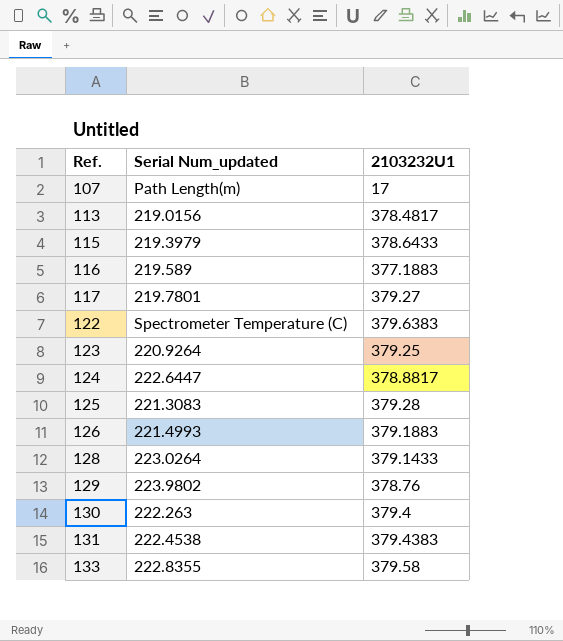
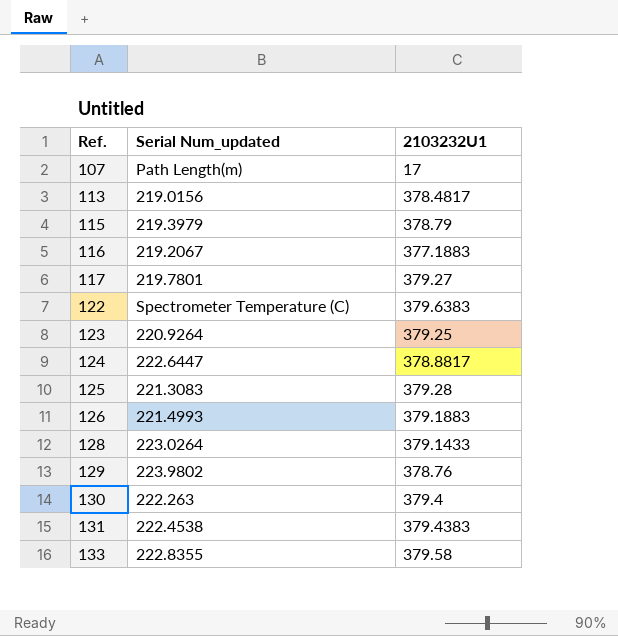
115 | 2103232U1: 378.6433 -> 378.79
116 | Serial Num_updated: 219.589 -> 219.2067

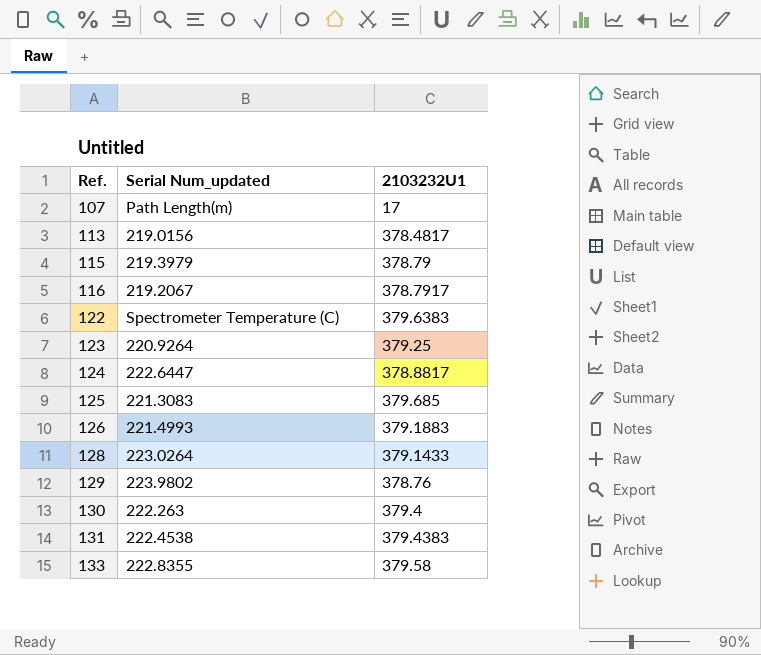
row 117: 219.7801 | 379.27 -> none
116 | 2103232U1: 377.1883 -> 378.7917
125 | 2103232U1: 379.28 -> 379.685

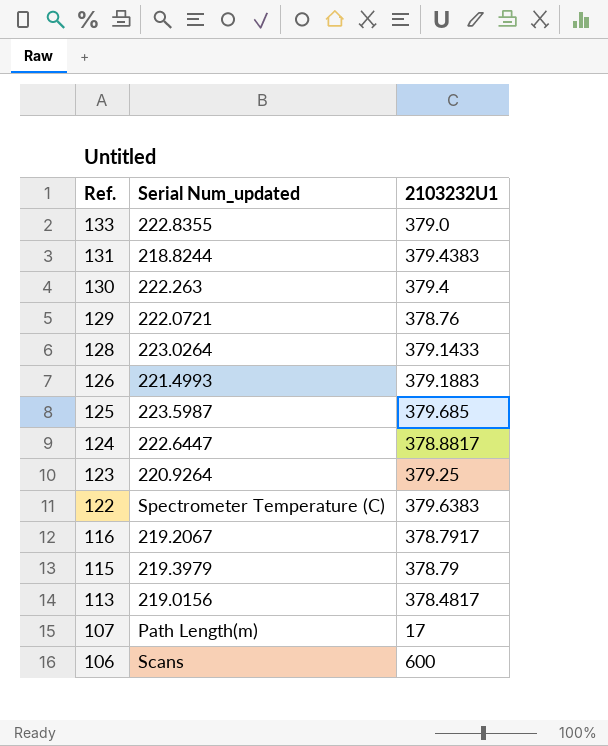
row order: Ref. ascending -> Ref. descending
133 | 2103232U1: 379.58 -> 379.0
131 | Serial Num_updated: 222.4538 -> 218.8244
129 | Serial Num_updated: 223.9802 -> 222.0721
125 | Serial Num_updated: 221.3083 -> 223.5987
row 106: none -> Scans | 600

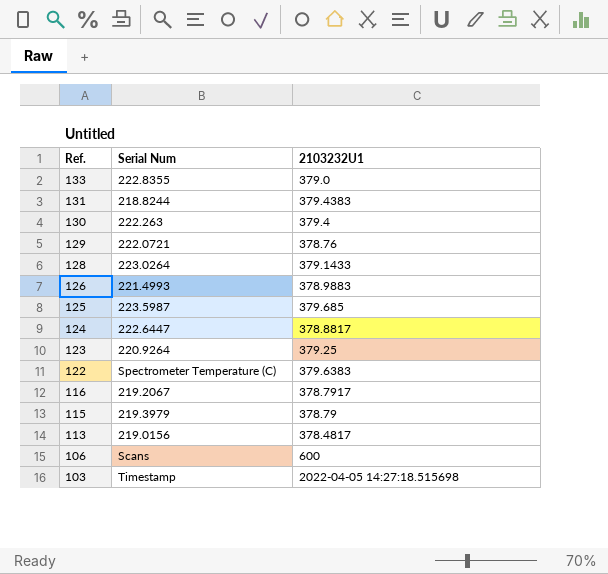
column name: Serial Num_updated -> Serial Num
row 107: Path Length(m) | 17 -> none
126 | 2103232U1: 379.1883 -> 378.9883
row 103: none -> Timestamp | 2022-04-05 14:27:18.515698

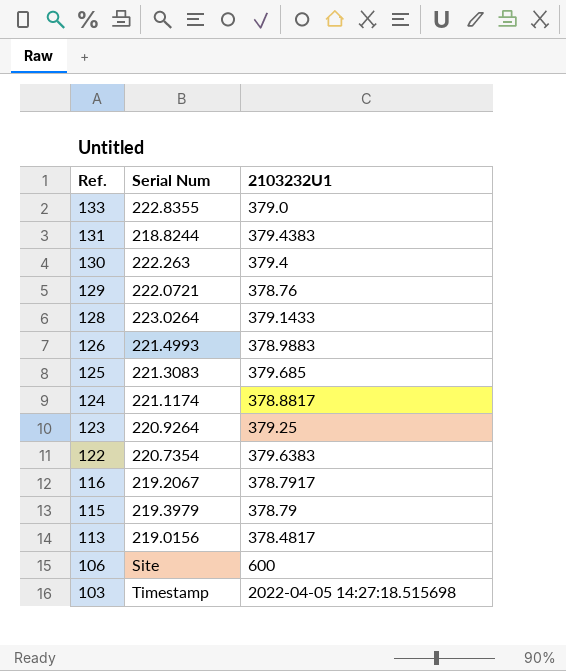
125 | Serial Num: 223.5987 -> 221.3083
124 | Serial Num: 222.6447 -> 221.1174
122 | Serial Num: Spectrometer Temperature (C) -> 220.7354
106 | Serial Num: Scans -> Site

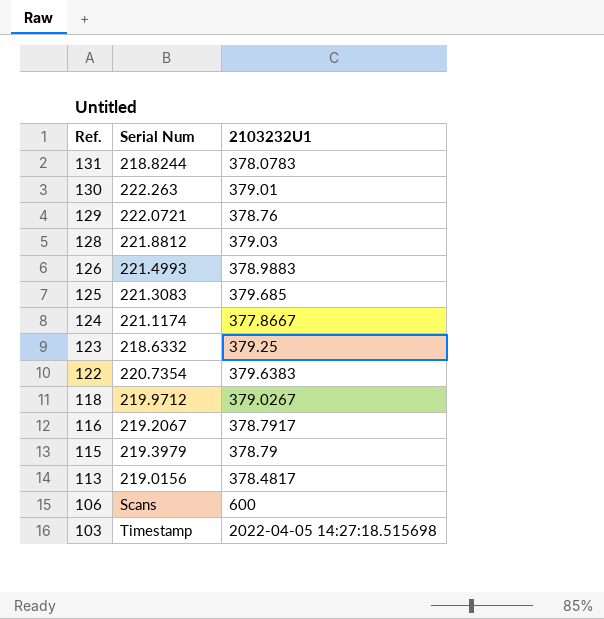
row 133: 222.8355 | 379.0 -> none
131 | 2103232U1: 379.4383 -> 378.0783
130 | 2103232U1: 379.4 -> 379.01
128 | Serial Num: 223.0264 -> 221.8812
128 | 2103232U1: 379.1433 -> 379.03
124 | 2103232U1: 378.8817 -> 377.8667
123 | Serial Num: 220.9264 -> 218.6332
row 118: none -> 219.9712 | 379.0267
106 | Serial Num: Site -> Scans

